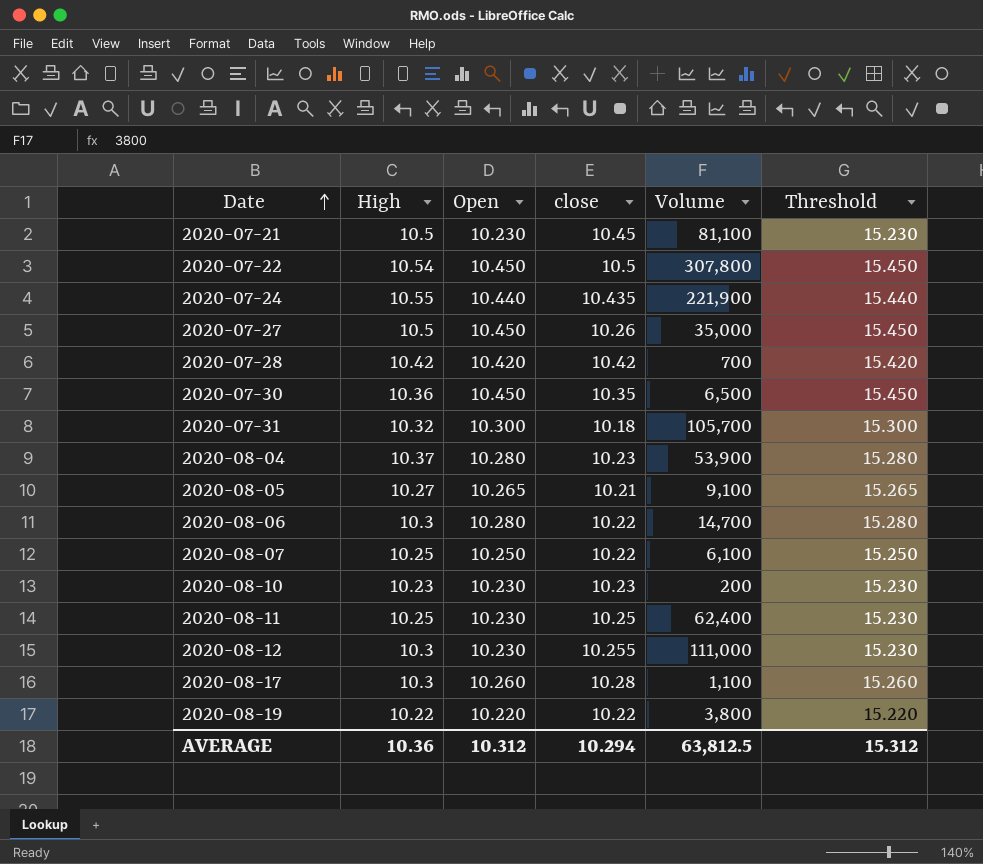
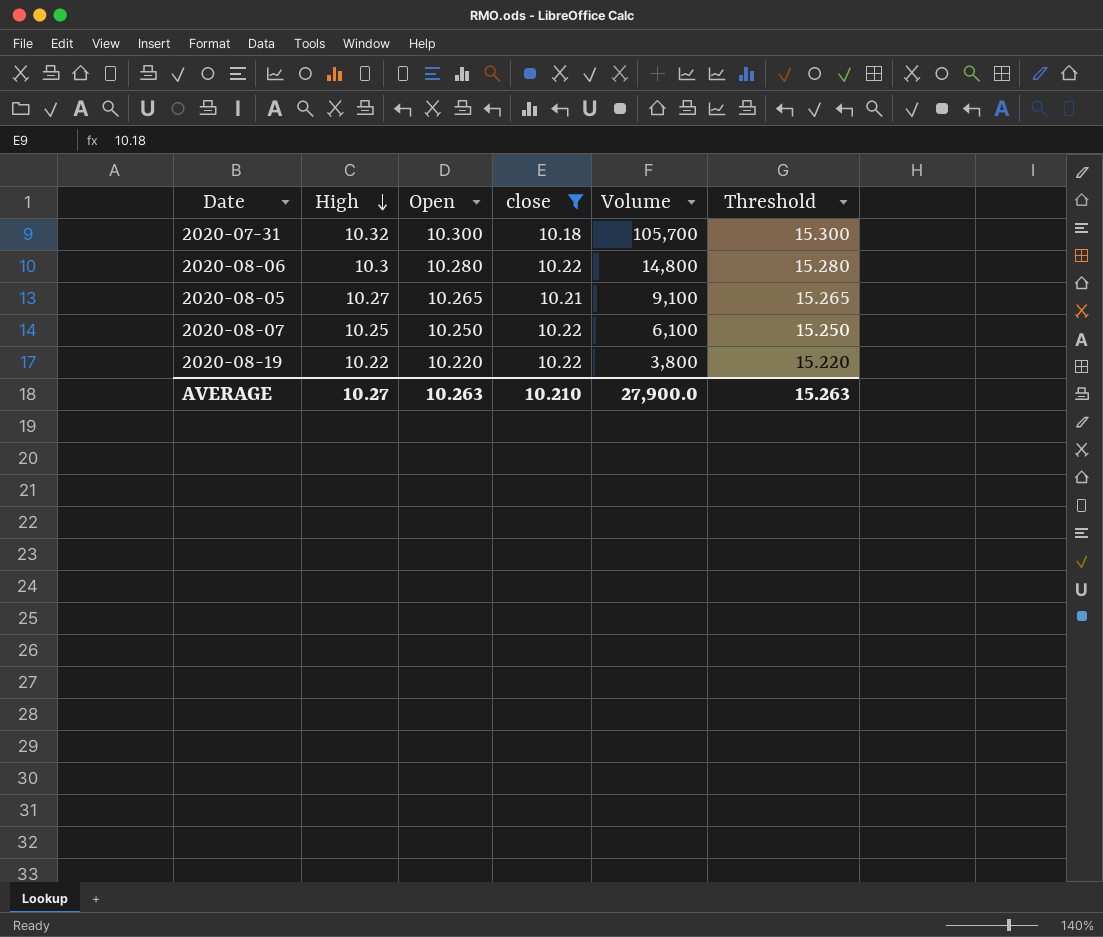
filter: none -> close <= 10.22
row order: Date ascending -> High descending
2020-08-06 | Volume: 14,700 -> 14,800
AVERAGE | High: 10.36 -> 10.27
AVERAGE | Open: 10.312 -> 10.263
AVERAGE | close: 10.294 -> 10.210
AVERAGE | Volume: 63,812.5 -> 27,900.0
AVERAGE | Threshold: 15.312 -> 15.263

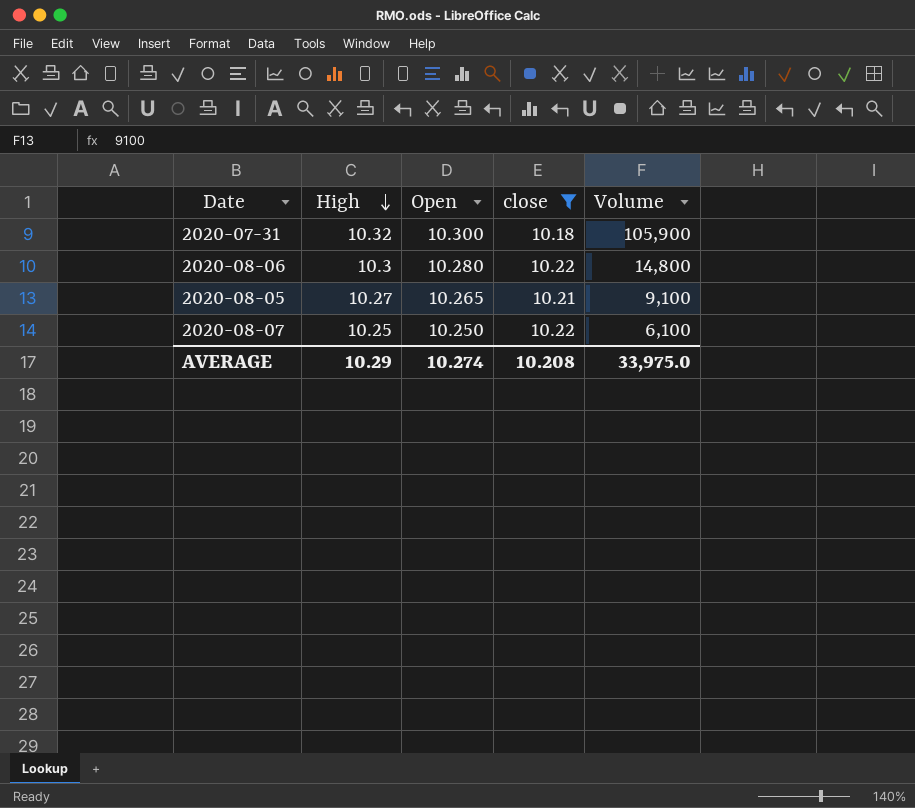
column Threshold | formula: [Open] + 5 -> none
row 2020-08-19: 10.22 | 10.220 | 10.22 | 3,800 | 15.220 -> none
2020-07-31 | Volume: 105,700 -> 105,900
AVERAGE | High: 10.27 -> 10.29
AVERAGE | Open: 10.263 -> 10.274
AVERAGE | close: 10.210 -> 10.208
AVERAGE | Volume: 27,900.0 -> 33,975.0

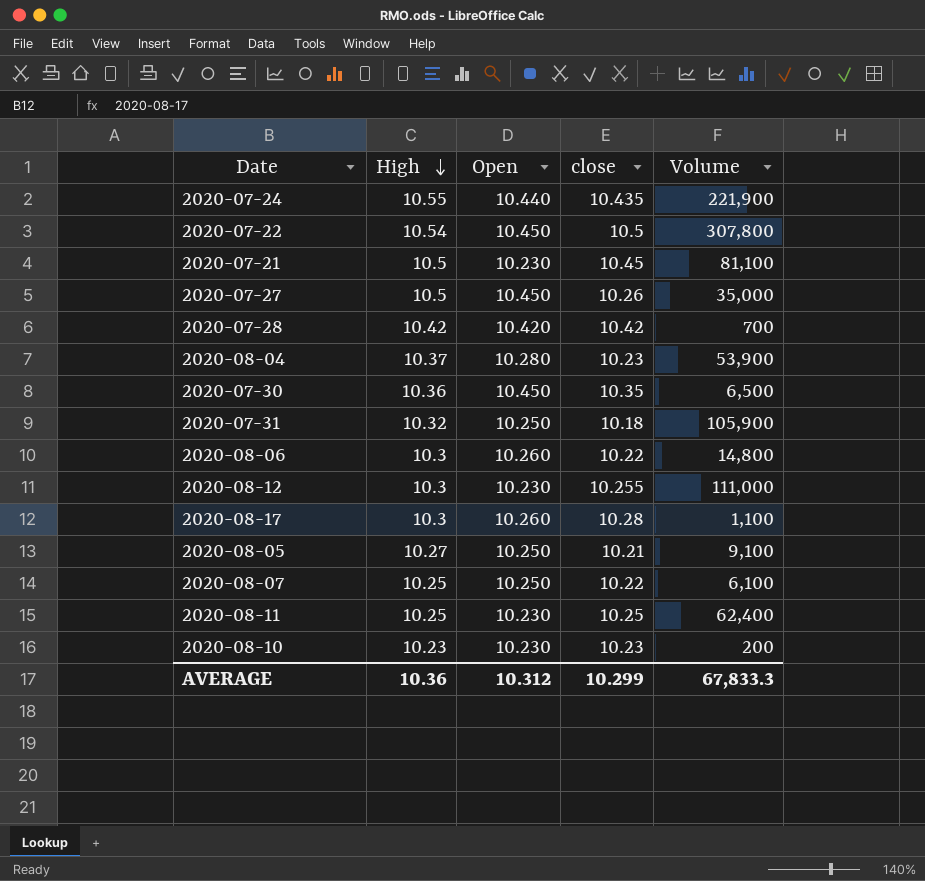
filter: close <= 10.22 -> none
2020-07-31 | Open: 10.300 -> 10.250
2020-08-06 | Open: 10.280 -> 10.260
2020-08-05 | Open: 10.265 -> 10.250
AVERAGE | High: 10.29 -> 10.36
AVERAGE | Open: 10.274 -> 10.312
AVERAGE | close: 10.208 -> 10.299
AVERAGE | Volume: 33,975.0 -> 67,833.3

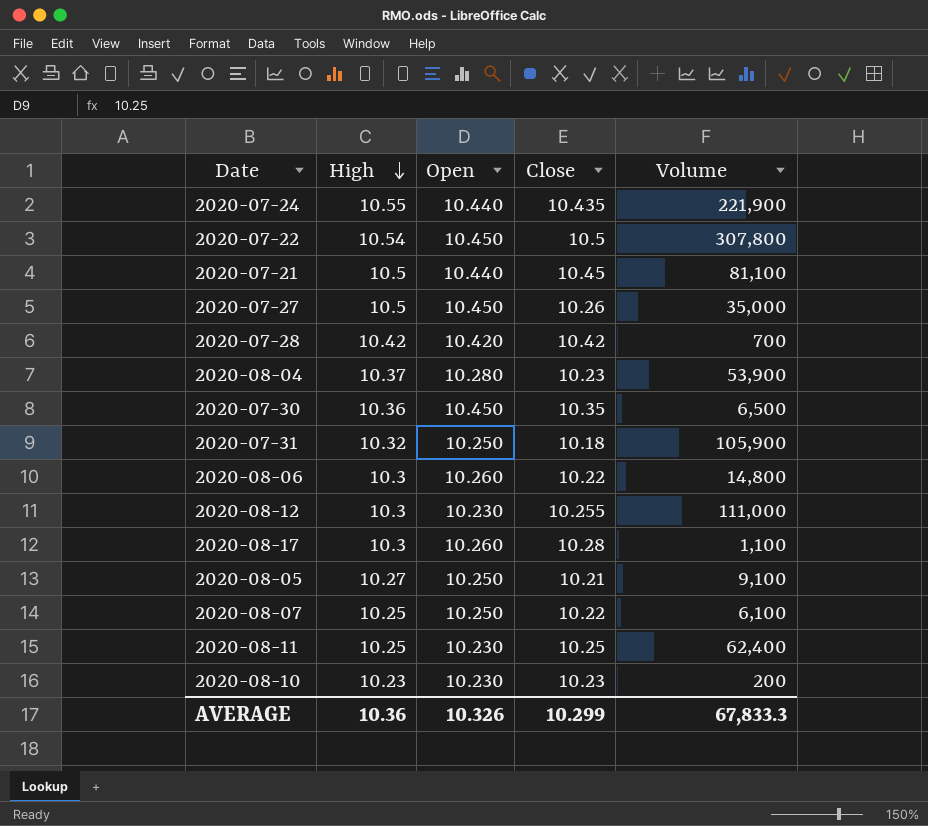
column name: close -> Close
2020-07-21 | Open: 10.230 -> 10.440
AVERAGE | Open: 10.312 -> 10.326

